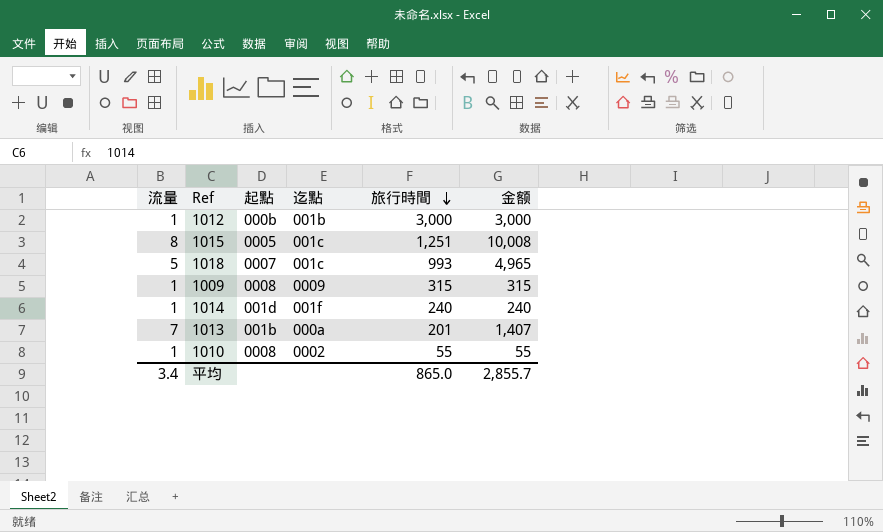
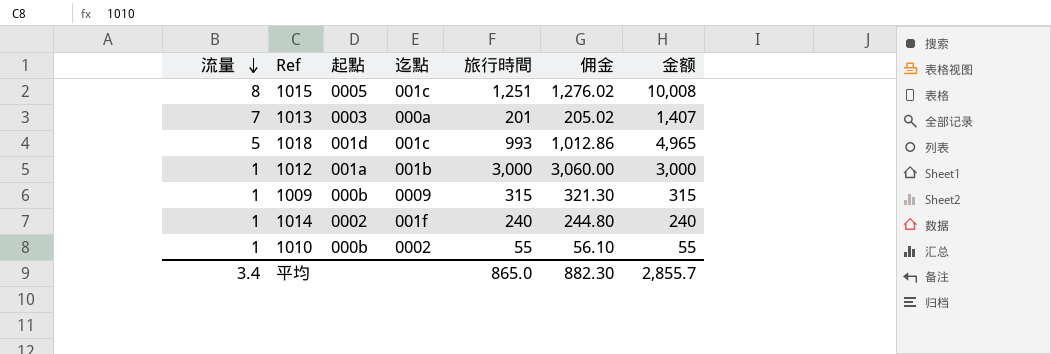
row order: 旅行時間 descending -> 流量 descending
column 佣金 | formula: none -> [旅行時間] * 1.02
1013 | 起點: 001b -> 0003
1018 | 起點: 0007 -> 001d
1012 | 起點: 000b -> 001a
1009 | 起點: 0008 -> 000b
1014 | 起點: 001d -> 0002
1010 | 起點: 0008 -> 000b

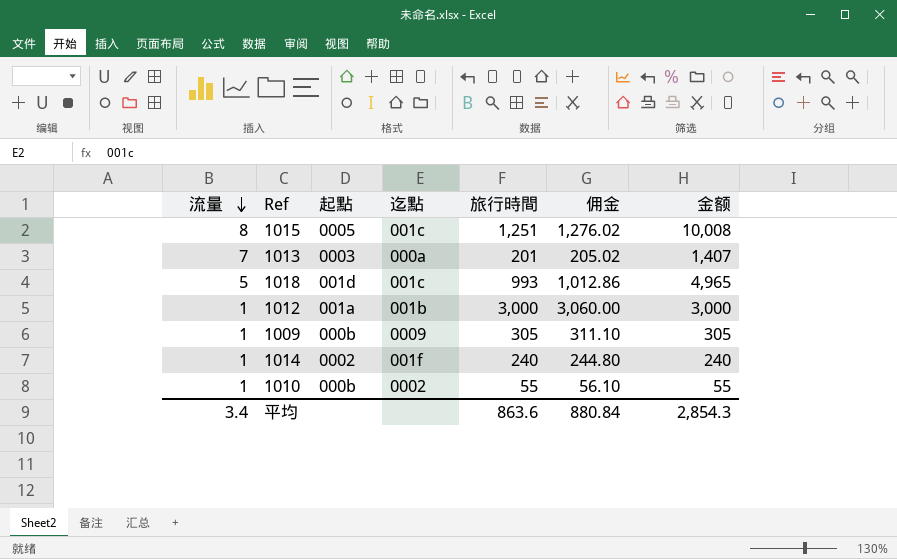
1009 | 旅行時間: 315 -> 305
1009 | 佣金: 321.30 -> 311.10
1009 | 金额: 315 -> 305
平均 | 旅行時間: 865.0 -> 863.6
平均 | 佣金: 882.30 -> 880.84
平均 | 金额: 2,855.7 -> 2,854.3

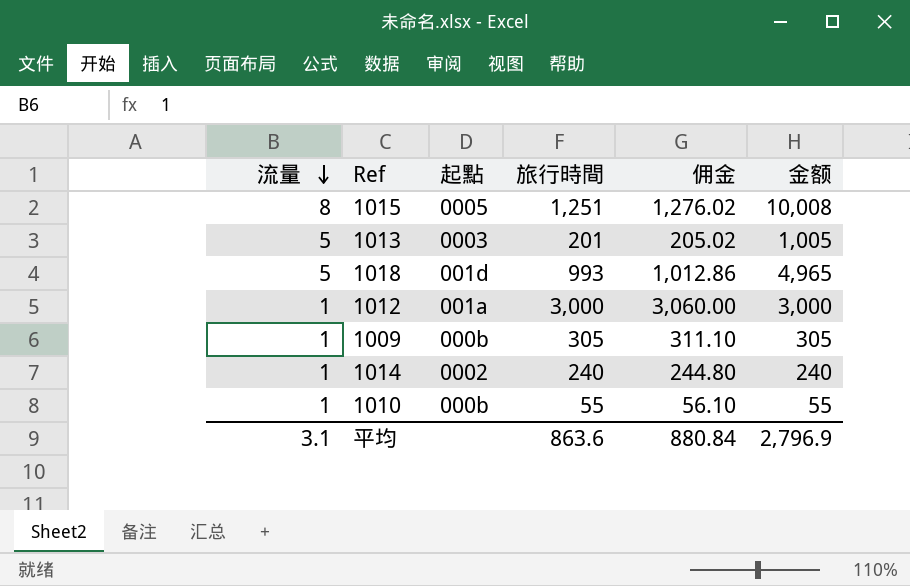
column 迄點 | position: 4 -> none
1013 | 流量: 7 -> 5
1013 | 金额: 1,407 -> 1,005
平均 | 流量: 3.4 -> 3.1
平均 | 金额: 2,854.3 -> 2,796.9

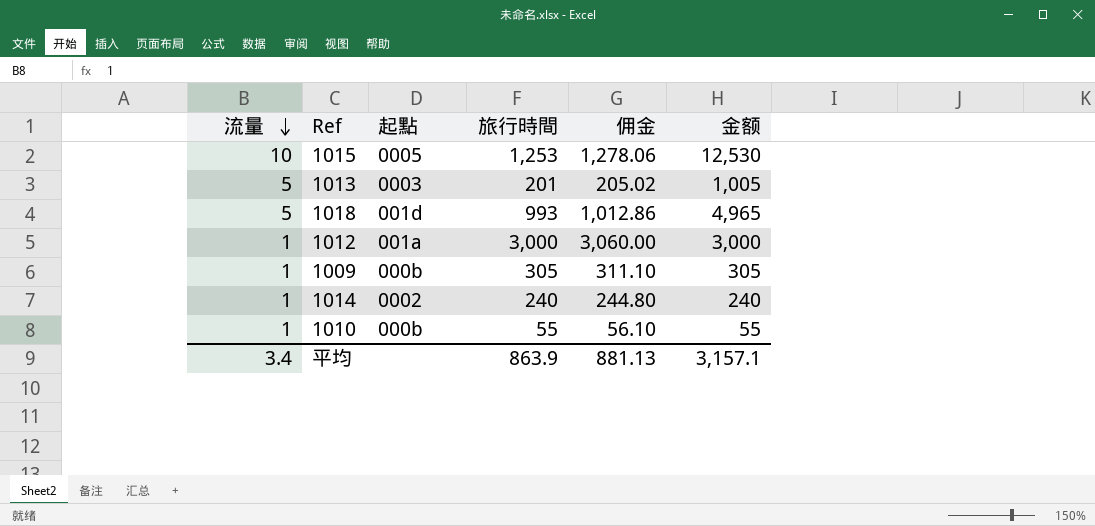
1015 | 流量: 8 -> 10
1015 | 旅行時間: 1,251 -> 1,253
1015 | 佣金: 1,276.02 -> 1,278.06
1015 | 金额: 10,008 -> 12,530
平均 | 流量: 3.1 -> 3.4
平均 | 旅行時間: 863.6 -> 863.9
平均 | 佣金: 880.84 -> 881.13
平均 | 金额: 2,796.9 -> 3,157.1

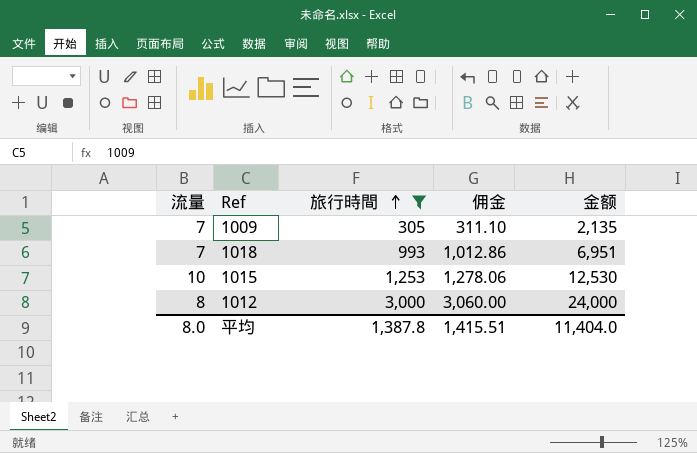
filter: none -> 旅行時間 >= 305
row order: 流量 descending -> 旅行時間 ascending
column 起點 | position: 3 -> none
1009 | 流量: 1 -> 7
1009 | 金额: 305 -> 2,135
1018 | 流量: 5 -> 7
1018 | 金额: 4,965 -> 6,951
1012 | 流量: 1 -> 8
1012 | 金额: 3,000 -> 24,000
平均 | 流量: 3.4 -> 8.0
平均 | 旅行時間: 863.9 -> 1,387.8
平均 | 佣金: 881.13 -> 1,415.51
平均 | 金额: 3,157.1 -> 11,404.0

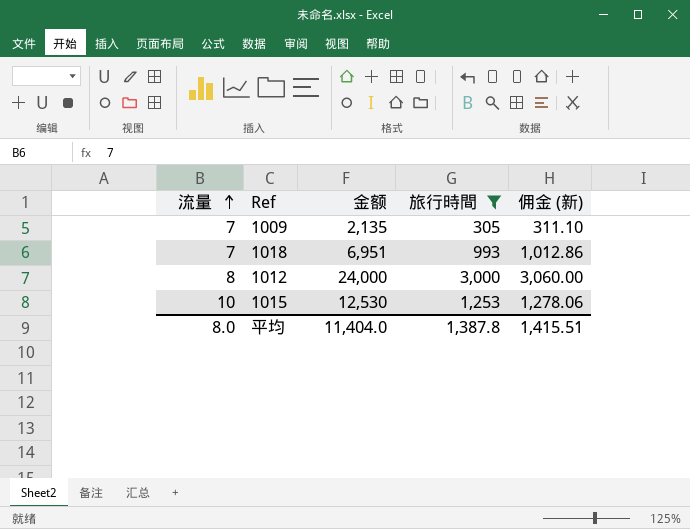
row order: 旅行時間 ascending -> 流量 ascending
column 金额 | position: 5 -> 3
column name: 佣金 -> 佣金 (新)

